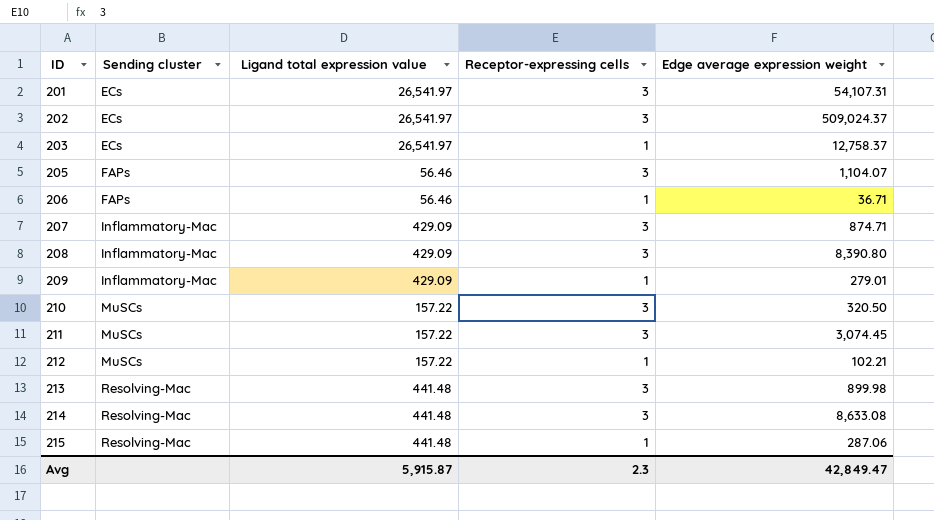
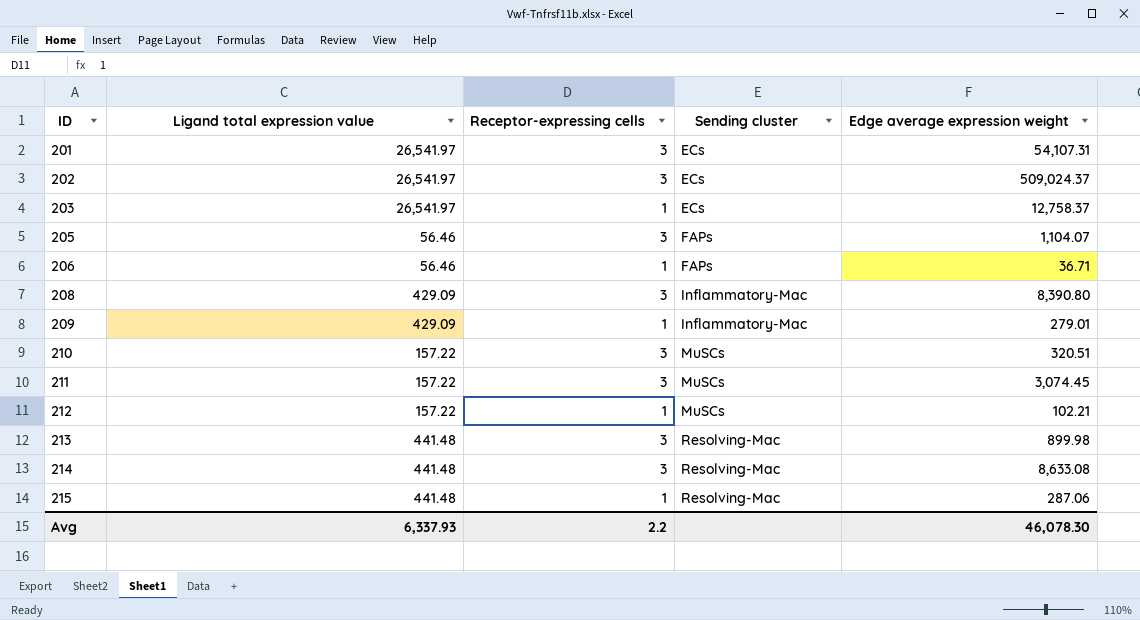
column Sending cluster | position: 2 -> 4
row 207: Inflammatory-Mac | 429.09 | 3 | 874.71 -> none
210 | Edge average expression weight: 320.50 -> 320.51
Avg | Ligand total expression value: 5,915.87 -> 6,337.93
Avg | Receptor-expressing cells: 2.3 -> 2.2
Avg | Edge average expression weight: 42,849.47 -> 46,078.30

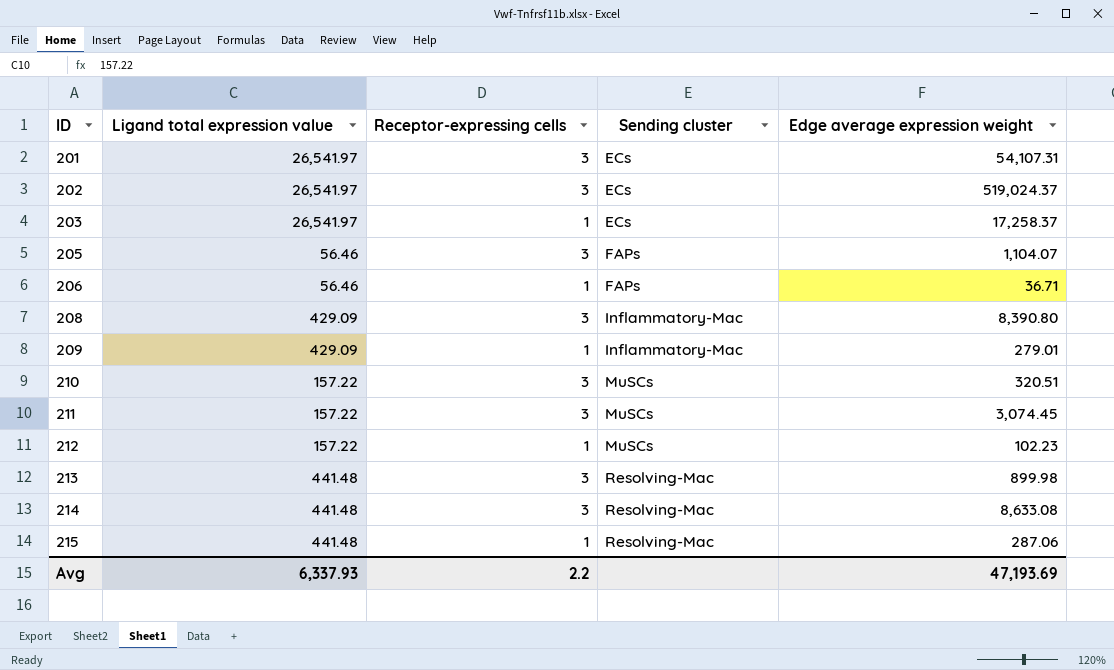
202 | Edge average expression weight: 509,024.37 -> 519,024.37
203 | Edge average expression weight: 12,758.37 -> 17,258.37
212 | Edge average expression weight: 102.21 -> 102.23
Avg | Edge average expression weight: 46,078.30 -> 47,193.69

